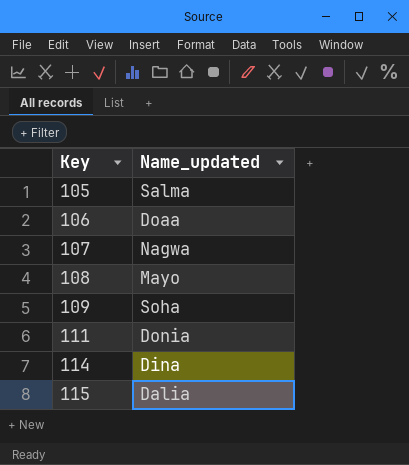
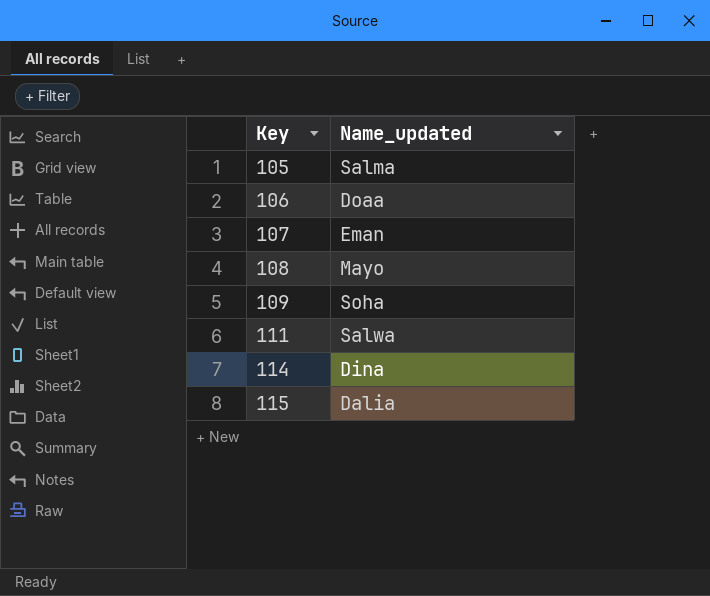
107 | Name_updated: Nagwa -> Eman
111 | Name_updated: Donia -> Salwa

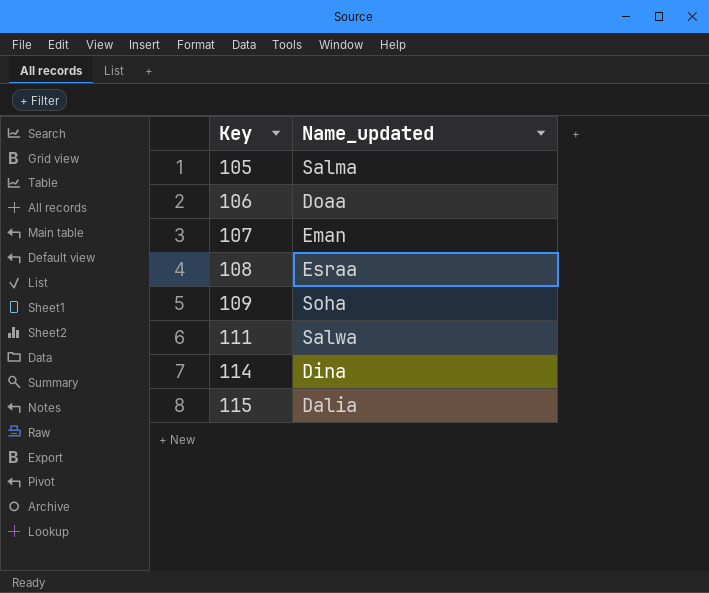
108 | Name_updated: Mayo -> Esraa

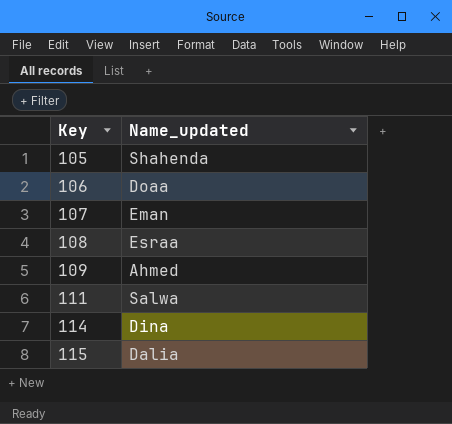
105 | Name_updated: Salma -> Shahenda
109 | Name_updated: Soha -> Ahmed

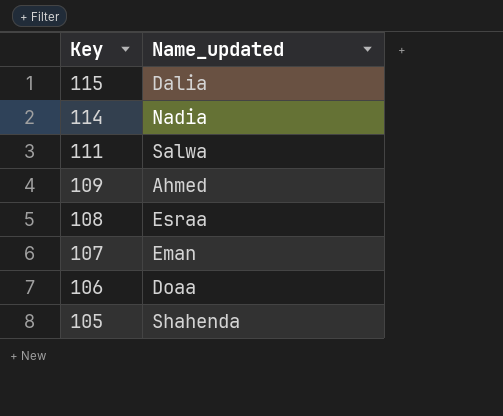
row order: Key ascending -> Key descending
114 | Name_updated: Dina -> Nadia

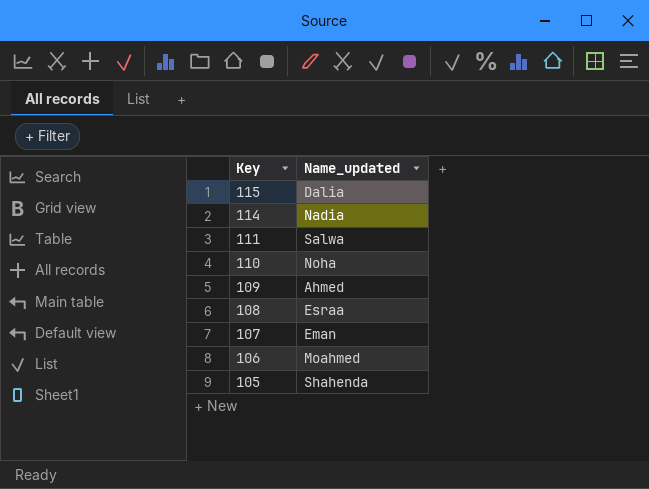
row 110: none -> Noha
106 | Name_updated: Doaa -> Moahmed

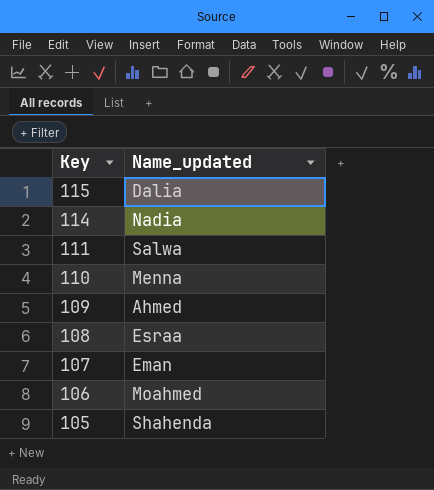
110 | Name_updated: Noha -> Menna

